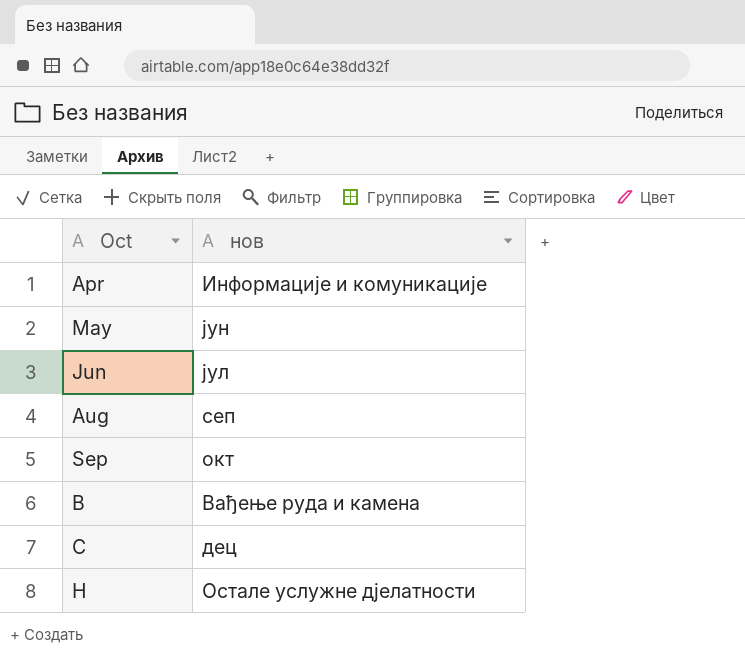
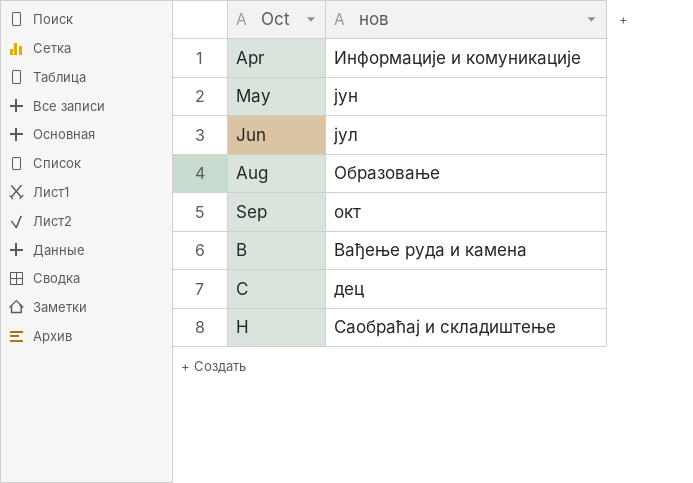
Aug | нов: сеп -> Образовање
H | нов: Остале услужне дјелатности -> Саобраћај и складиштење

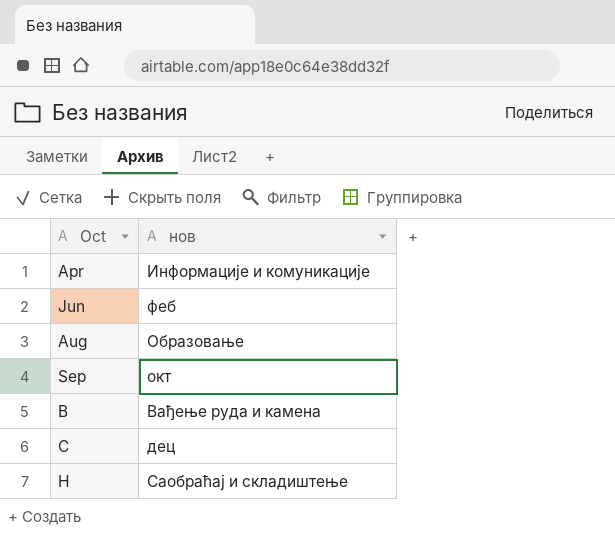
row May: јун -> none
Jun | нов: јул -> феб

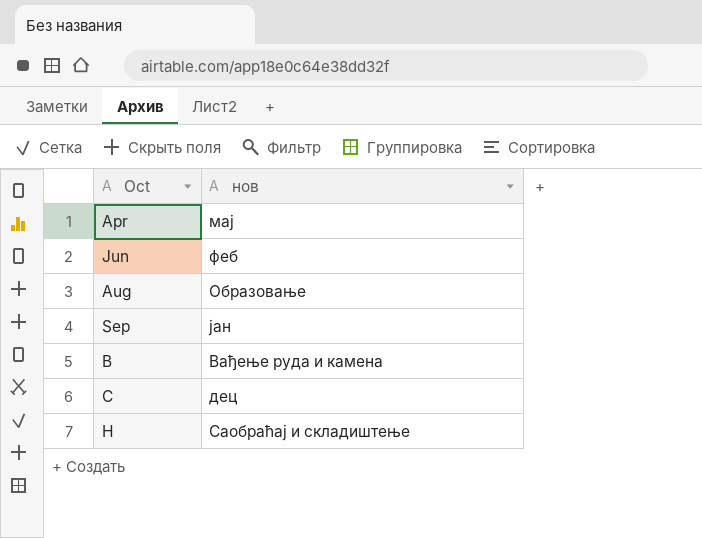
Apr | нов: Информације и комуникације -> мај
Sep | нов: окт -> јан

